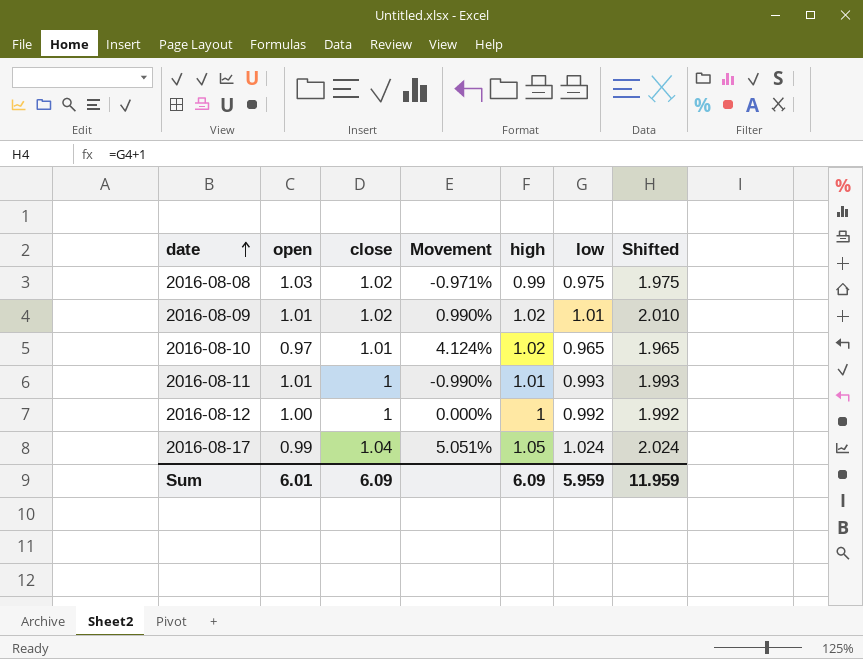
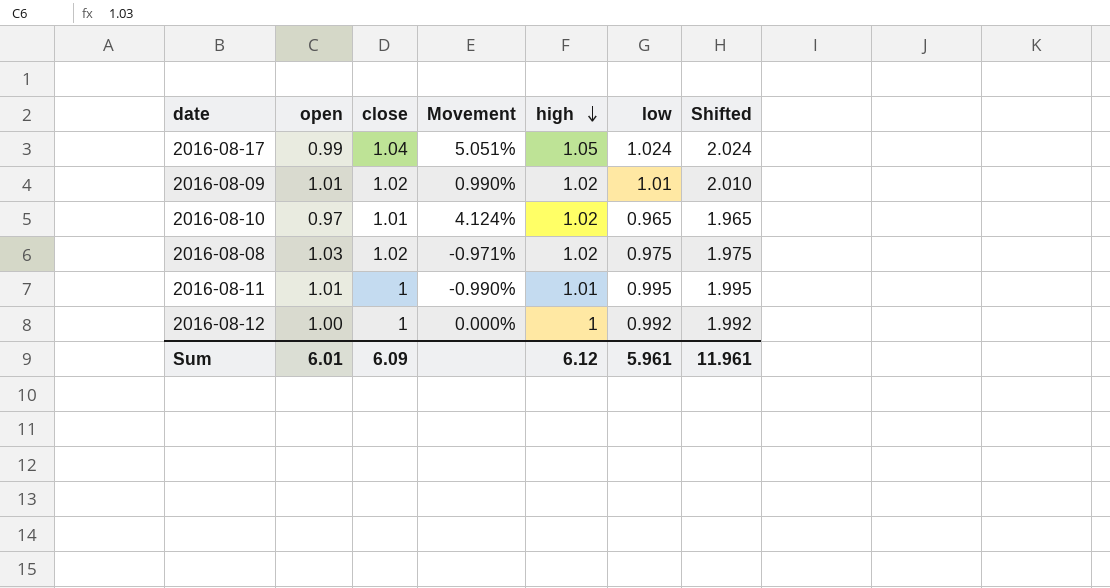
row order: date ascending -> high descending
2016-08-08 | high: 0.99 -> 1.02
2016-08-11 | low: 0.993 -> 0.995
2016-08-11 | Shifted: 1.993 -> 1.995
Sum | high: 6.09 -> 6.12
Sum | low: 5.959 -> 5.961
Sum | Shifted: 11.959 -> 11.961

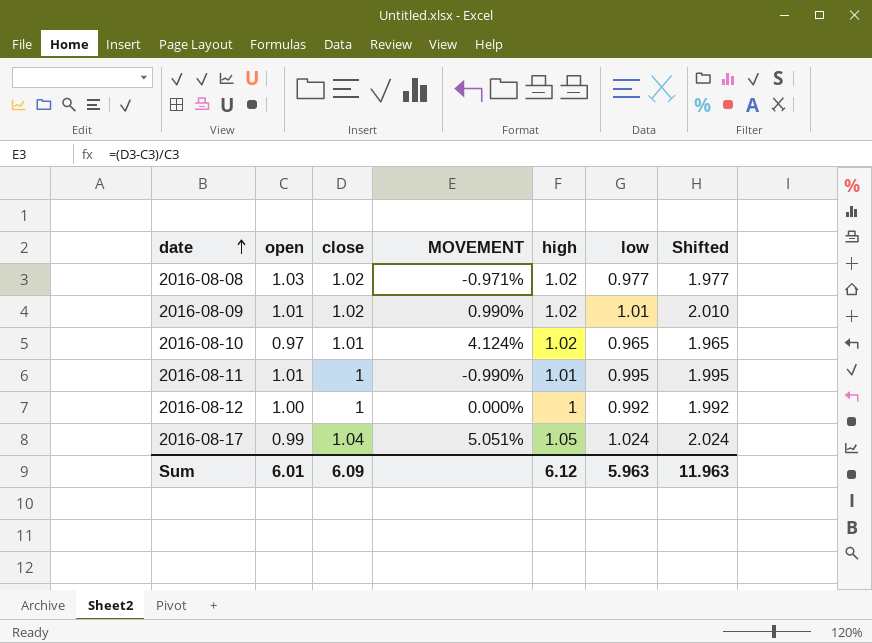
row order: high descending -> date ascending
column name: Movement -> MOVEMENT
2016-08-08 | low: 0.975 -> 0.977
2016-08-08 | Shifted: 1.975 -> 1.977
Sum | low: 5.961 -> 5.963
Sum | Shifted: 11.961 -> 11.963

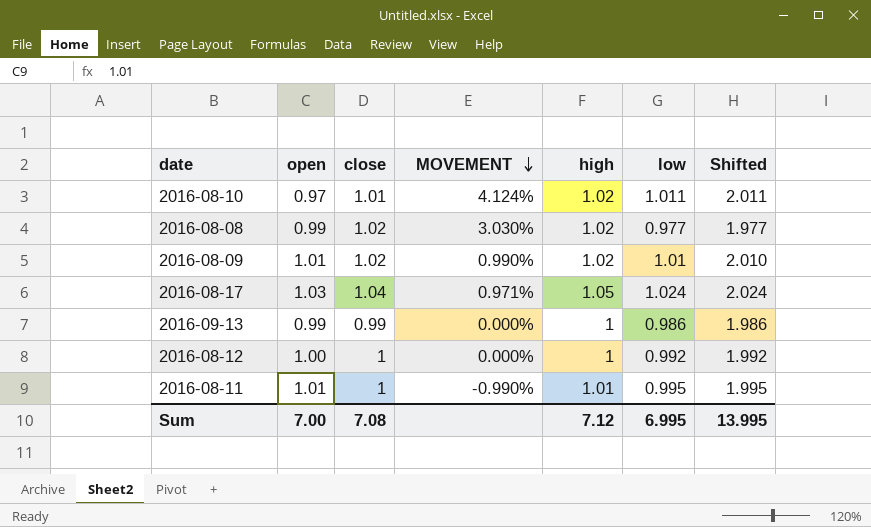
row order: date ascending -> MOVEMENT descending
2016-08-10 | low: 0.965 -> 1.011
2016-08-10 | Shifted: 1.965 -> 2.011
2016-08-08 | open: 1.03 -> 0.99
2016-08-08 | MOVEMENT: -0.971% -> 3.030%
2016-08-17 | open: 0.99 -> 1.03
2016-08-17 | MOVEMENT: 5.051% -> 0.971%
row 2016-09-13: none -> 0.99 | 0.99 | 0.000% | 1 | 0.986 | 1.986
Sum | open: 6.01 -> 7.00
Sum | close: 6.09 -> 7.08
Sum | high: 6.12 -> 7.12
Sum | low: 5.963 -> 6.995
Sum | Shifted: 11.963 -> 13.995

